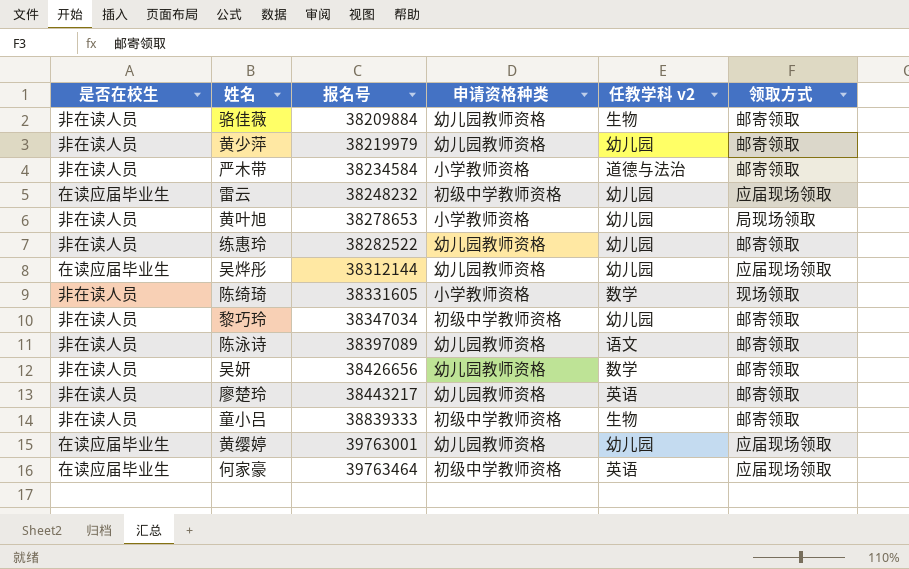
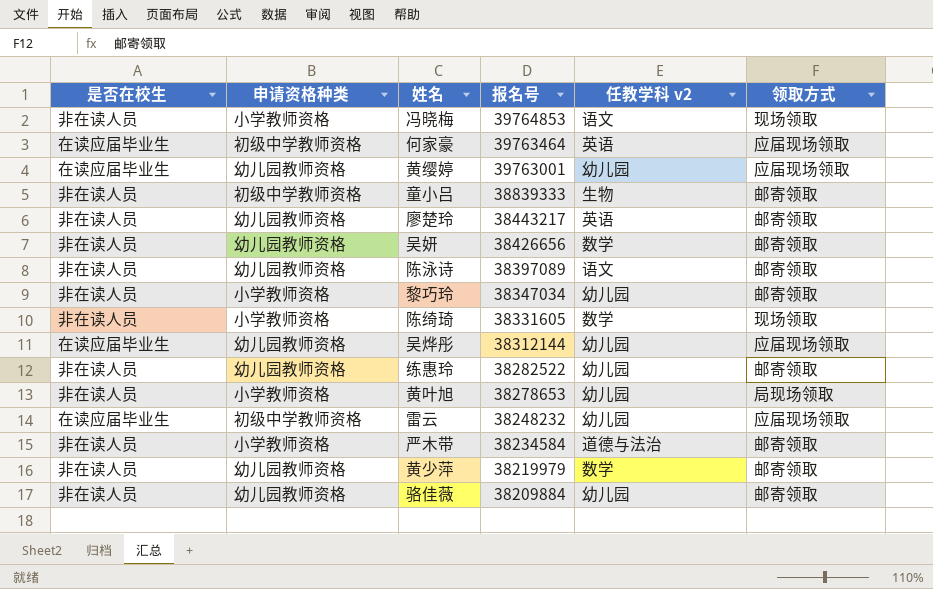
row order: 报名号 ascending -> 报名号 descending
column 申请资格种类 | position: 4 -> 2
row 冯晓梅: none -> 非在读人员 | 小学教师资格 | 39764853 | 语文 | 现场领取
黎巧玲 | 申请资格种类: 初级中学教师资格 -> 小学教师资格
黄少萍 | 任教学科 v2: 幼儿园 -> 数学
骆佳薇 | 任教学科 v2: 生物 -> 幼儿园

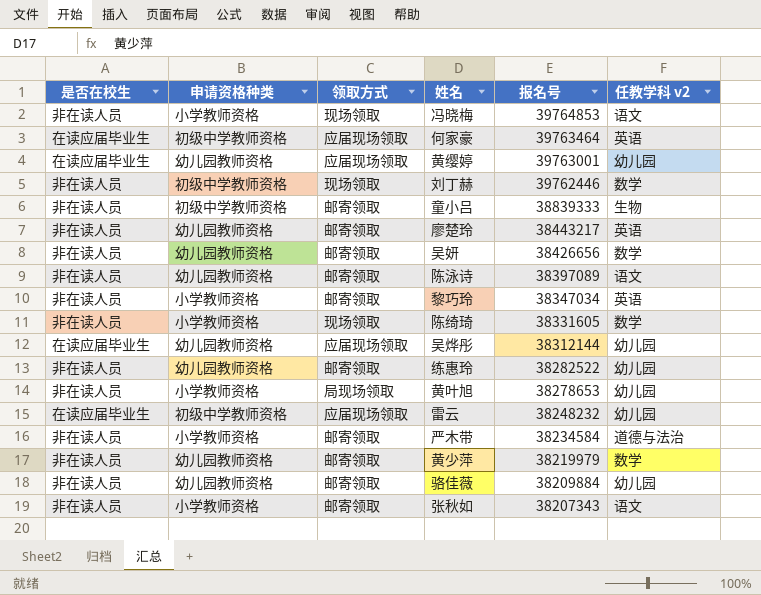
column 领取方式 | position: 6 -> 3
row 刘丁赫: none -> 非在读人员 | 初级中学教师资格 | 现场领取 | 39762446 | 数学
黎巧玲 | 任教学科 v2: 幼儿园 -> 英语
row 张秋如: none -> 非在读人员 | 小学教师资格 | 邮寄领取 | 38207343 | 语文

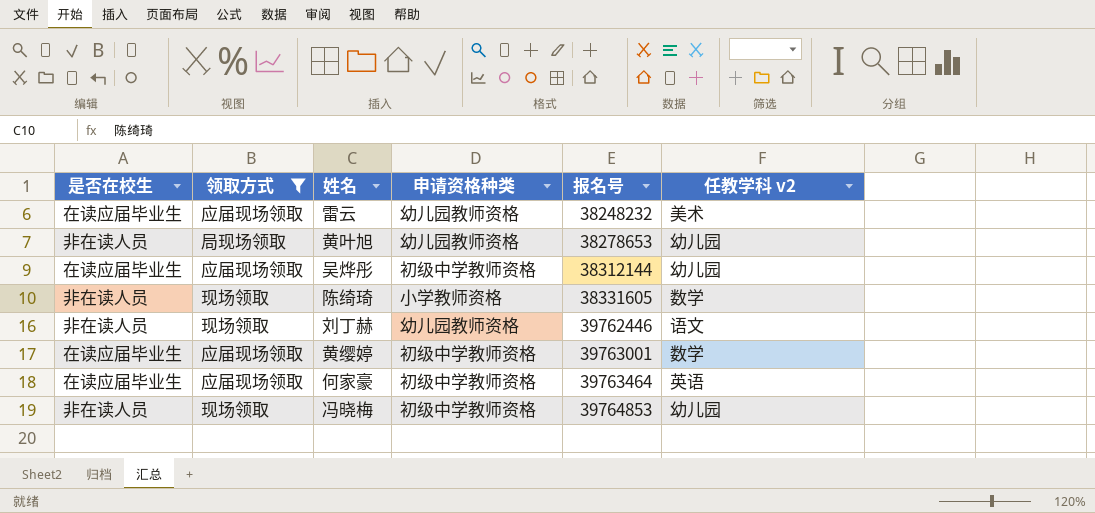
filter: none -> 领取方式 != 邮寄领取
row order: 报名号 descending -> 报名号 ascending
column 申请资格种类 | position: 2 -> 4
雷云 | 申请资格种类: 初级中学教师资格 -> 幼儿园教师资格
雷云 | 任教学科 v2: 幼儿园 -> 美术
黄叶旭 | 申请资格种类: 小学教师资格 -> 幼儿园教师资格
吴烨彤 | 申请资格种类: 幼儿园教师资格 -> 初级中学教师资格
刘丁赫 | 申请资格种类: 初级中学教师资格 -> 幼儿园教师资格
刘丁赫 | 任教学科 v2: 数学 -> 语文
黄缨婷 | 申请资格种类: 幼儿园教师资格 -> 初级中学教师资格
黄缨婷 | 任教学科 v2: 幼儿园 -> 数学
冯晓梅 | 申请资格种类: 小学教师资格 -> 初级中学教师资格
冯晓梅 | 任教学科 v2: 语文 -> 幼儿园

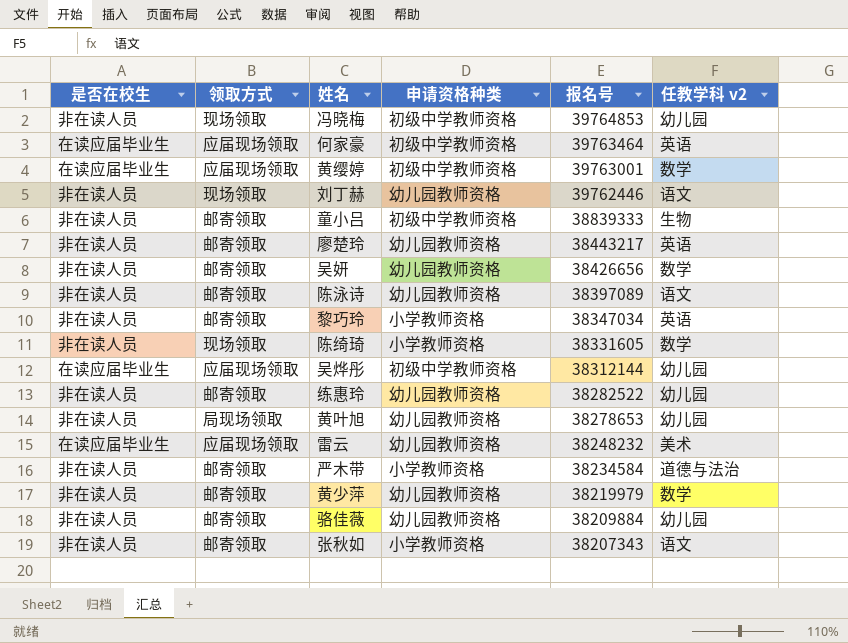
filter: 领取方式 != 邮寄领取 -> none
row order: 报名号 ascending -> 报名号 descending

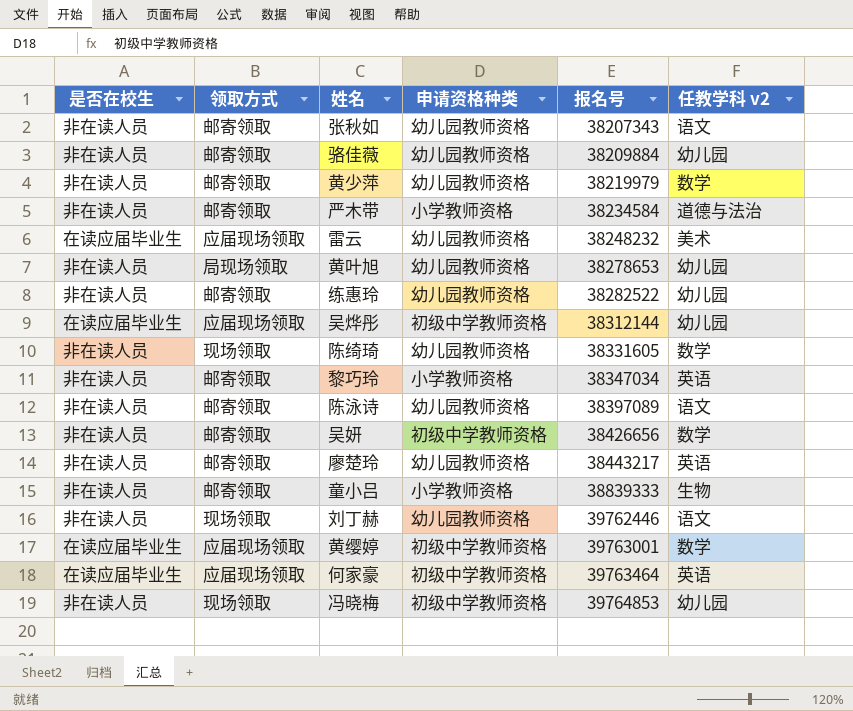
row order: 报名号 descending -> 报名号 ascending
张秋如 | 申请资格种类: 小学教师资格 -> 幼儿园教师资格
陈绮琦 | 申请资格种类: 小学教师资格 -> 幼儿园教师资格
吴妍 | 申请资格种类: 幼儿园教师资格 -> 初级中学教师资格
童小吕 | 申请资格种类: 初级中学教师资格 -> 小学教师资格

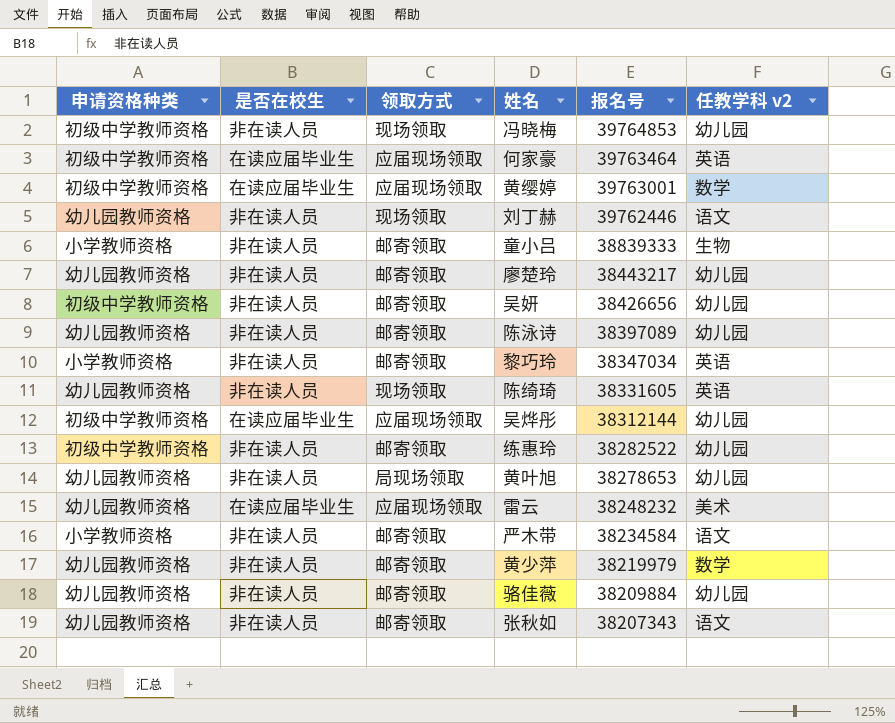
row order: 报名号 ascending -> 报名号 descending
column 申请资格种类 | position: 4 -> 1
廖楚玲 | 任教学科 v2: 英语 -> 幼儿园
吴妍 | 任教学科 v2: 数学 -> 幼儿园
陈泳诗 | 任教学科 v2: 语文 -> 幼儿园
陈绮琦 | 任教学科 v2: 数学 -> 英语
练惠玲 | 申请资格种类: 幼儿园教师资格 -> 初级中学教师资格
严木带 | 任教学科 v2: 道德与法治 -> 语文

